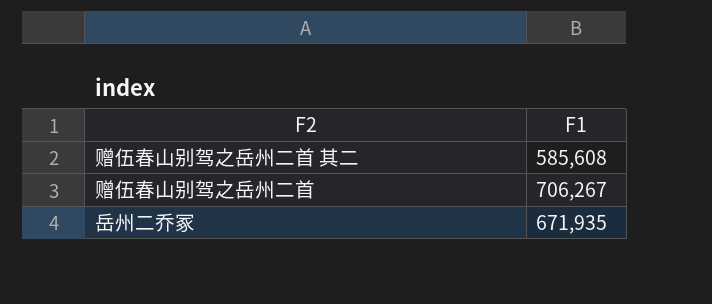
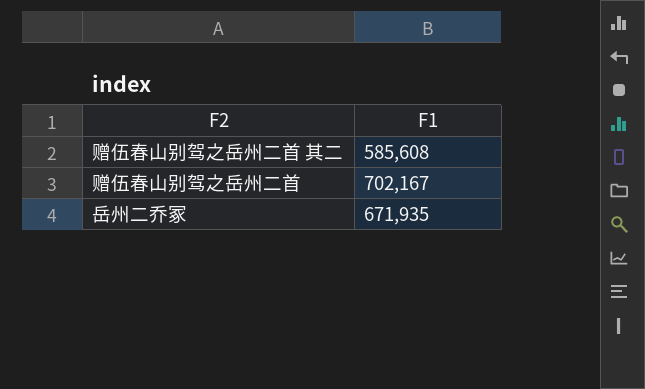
赠伍春山别驾之岳州二首 | F1: 706,267 -> 702,167

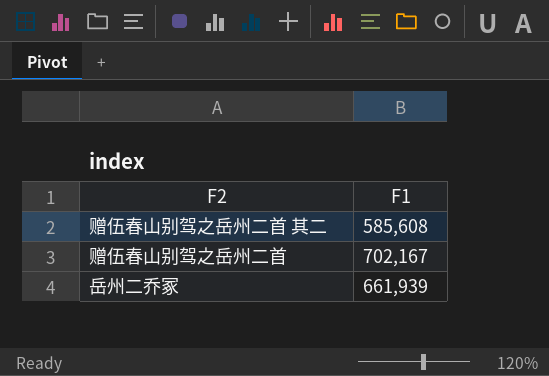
岳州二乔冢 | F1: 671,935 -> 661,939

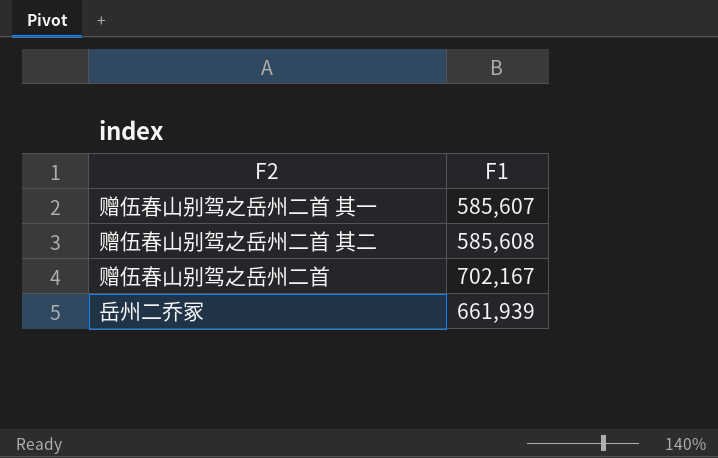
row 赠伍春山别驾之岳州二首 其一: none -> 585,607

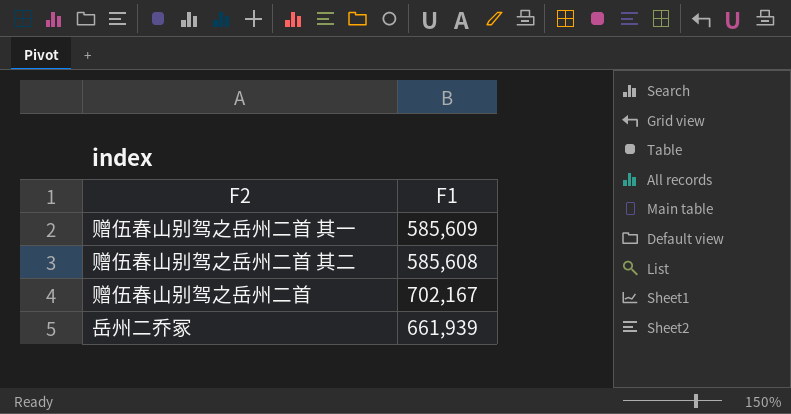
赠伍春山别驾之岳州二首 其一 | F1: 585,607 -> 585,609

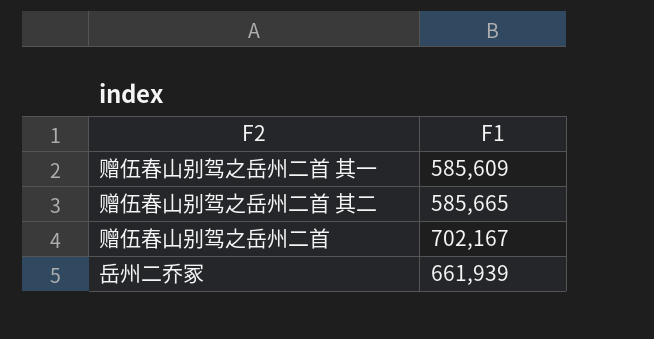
赠伍春山别驾之岳州二首 其二 | F1: 585,608 -> 585,665

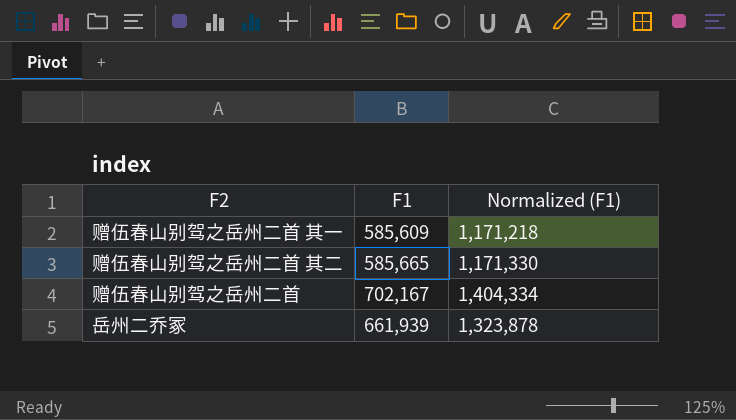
column Normalized (F1) | formula: none -> [F1] * 2

